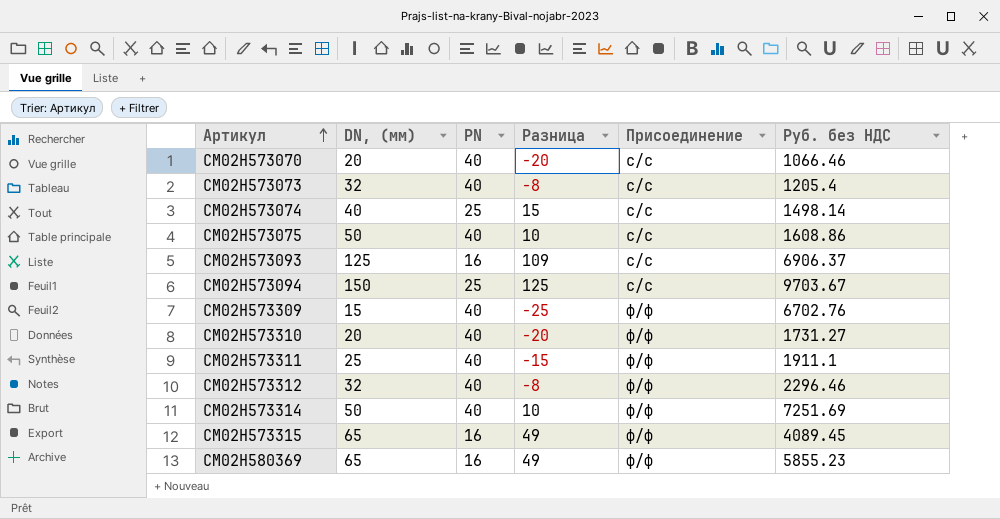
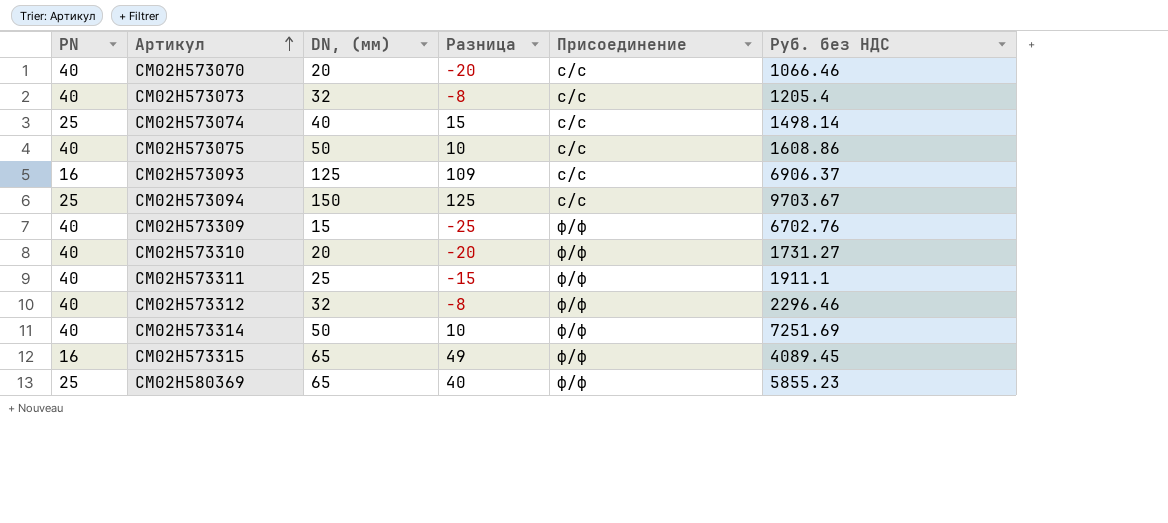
column PN | position: 3 -> 1
CM02H580369 | PN: 16 -> 25
CM02H580369 | Разница: 49 -> 40

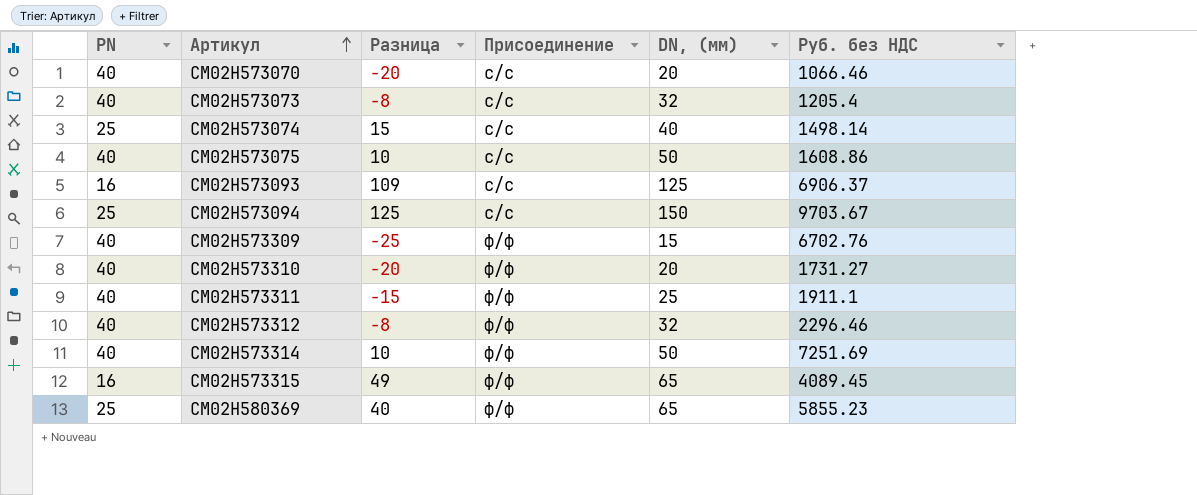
column DN, (мм) | position: 3 -> 5

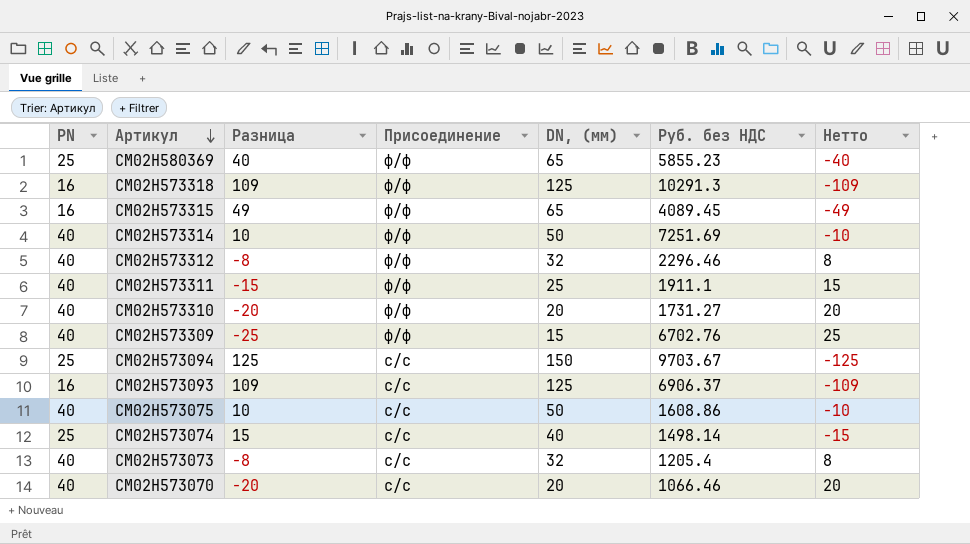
row order: Артикул ascending -> Артикул descending
column Нетто | formula: none -> [PN] - [DN, (мм)]
row CM02H573318: none -> 16 | 109 | ф/ф | 125 | 10291.3 | -109

